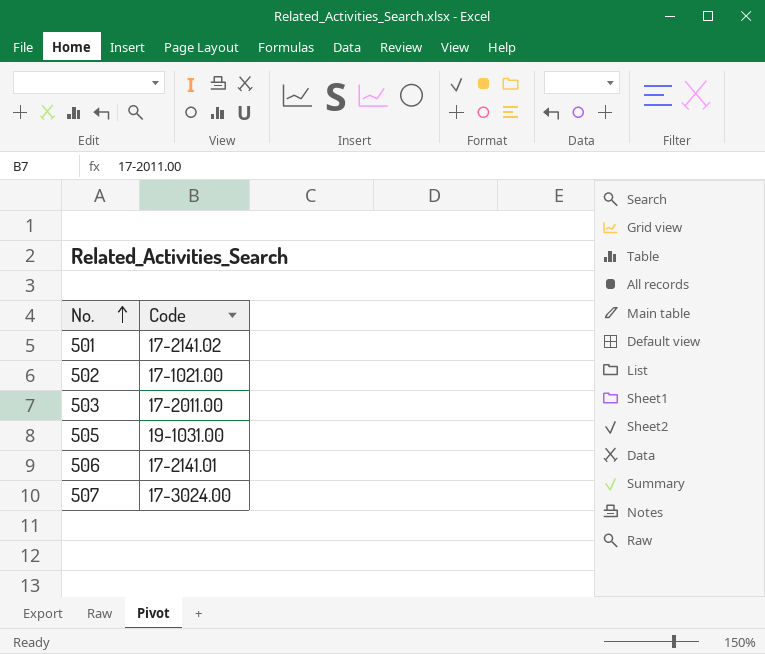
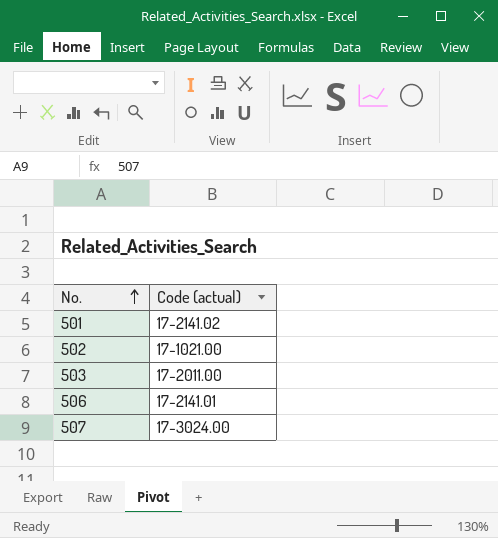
column name: Code -> Code (actual)
row 505: 19-1031.00 -> none

